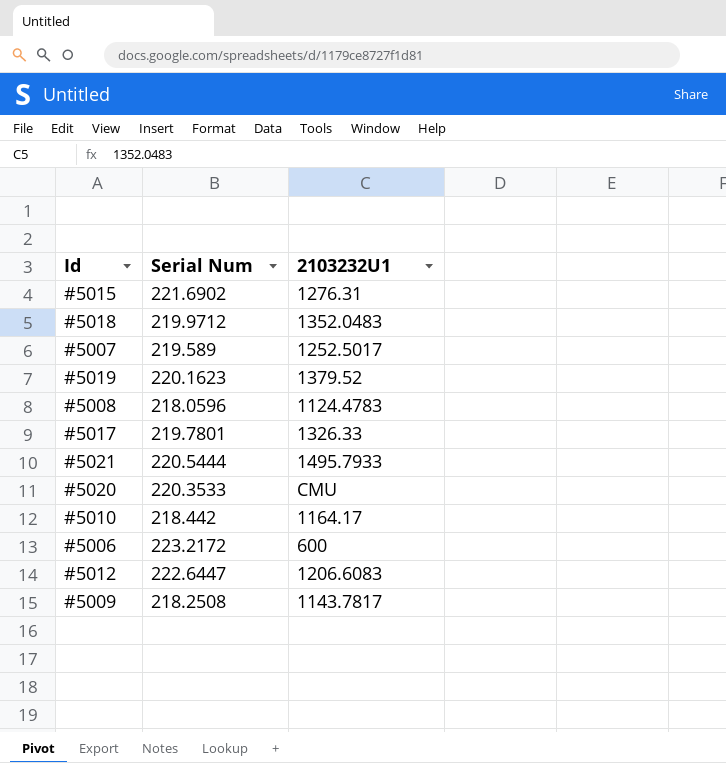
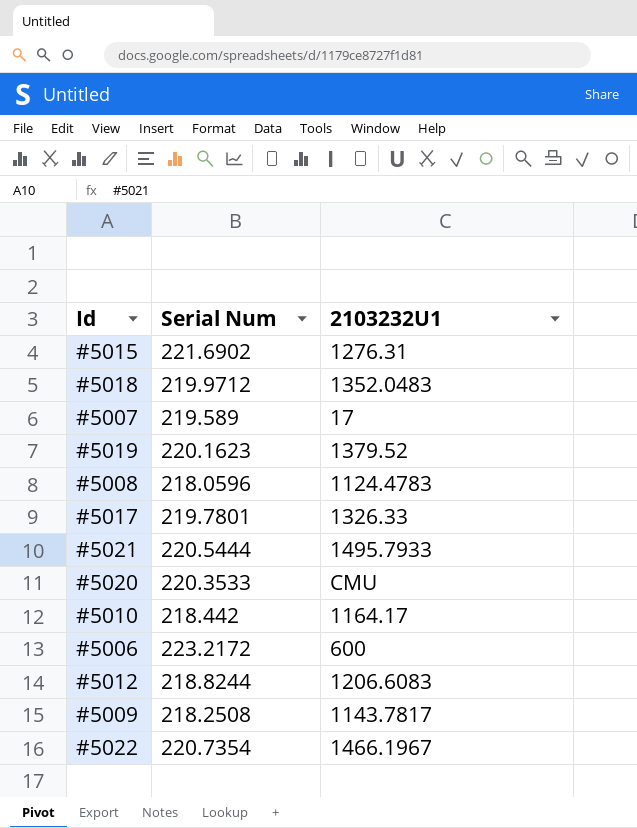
#5007 | 2103232U1: 1252.5017 -> 17
#5012 | Serial Num: 222.6447 -> 218.8244
row #5022: none -> 220.7354 | 1466.1967

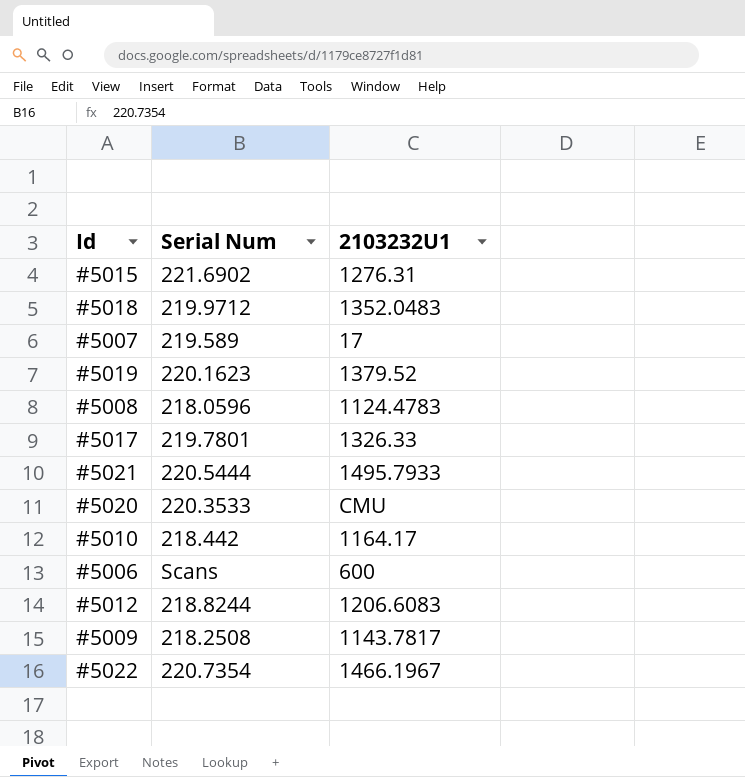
#5006 | Serial Num: 223.2172 -> Scans

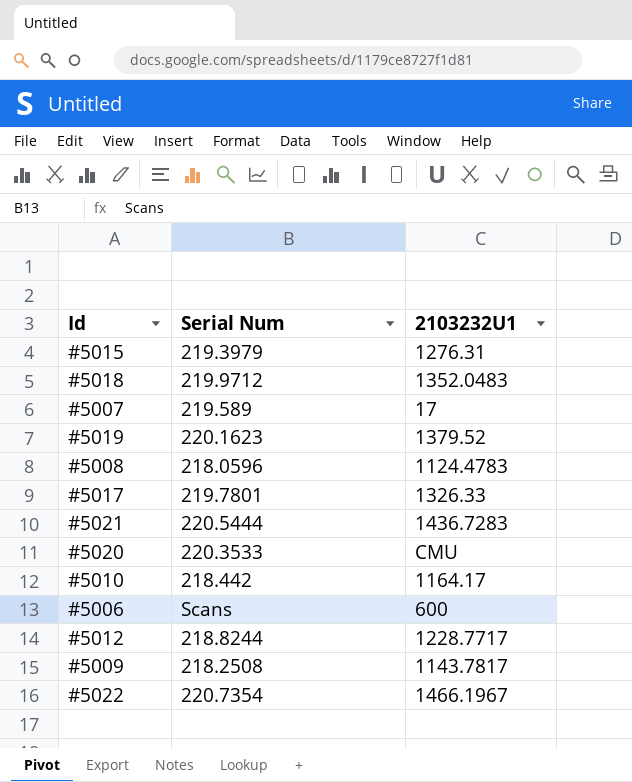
#5015 | Serial Num: 221.6902 -> 219.3979
#5021 | 2103232U1: 1495.7933 -> 1436.7283
#5012 | 2103232U1: 1206.6083 -> 1228.7717

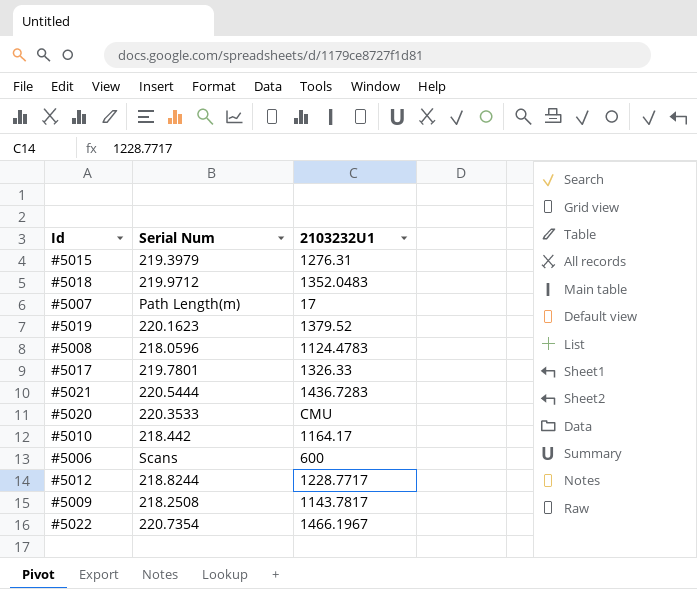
#5007 | Serial Num: 219.589 -> Path Length(m)

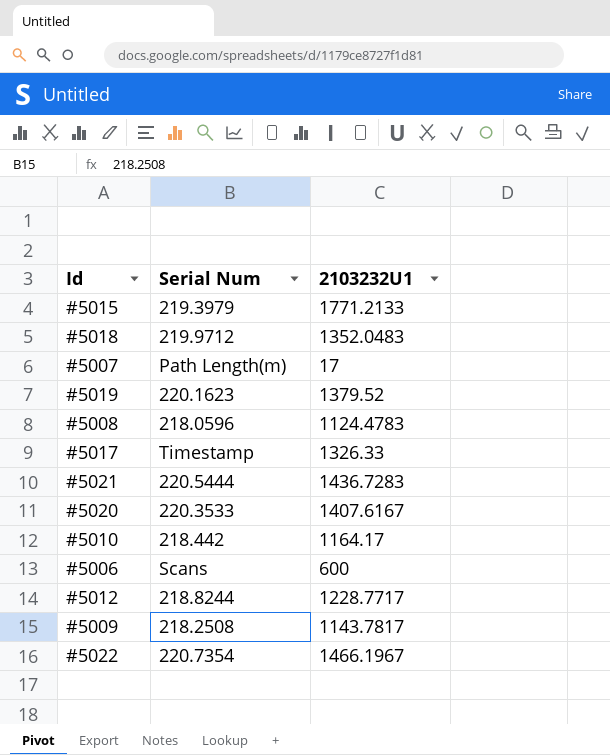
#5015 | 2103232U1: 1276.31 -> 1771.2133
#5017 | Serial Num: 219.7801 -> Timestamp
#5020 | 2103232U1: CMU -> 1407.6167

